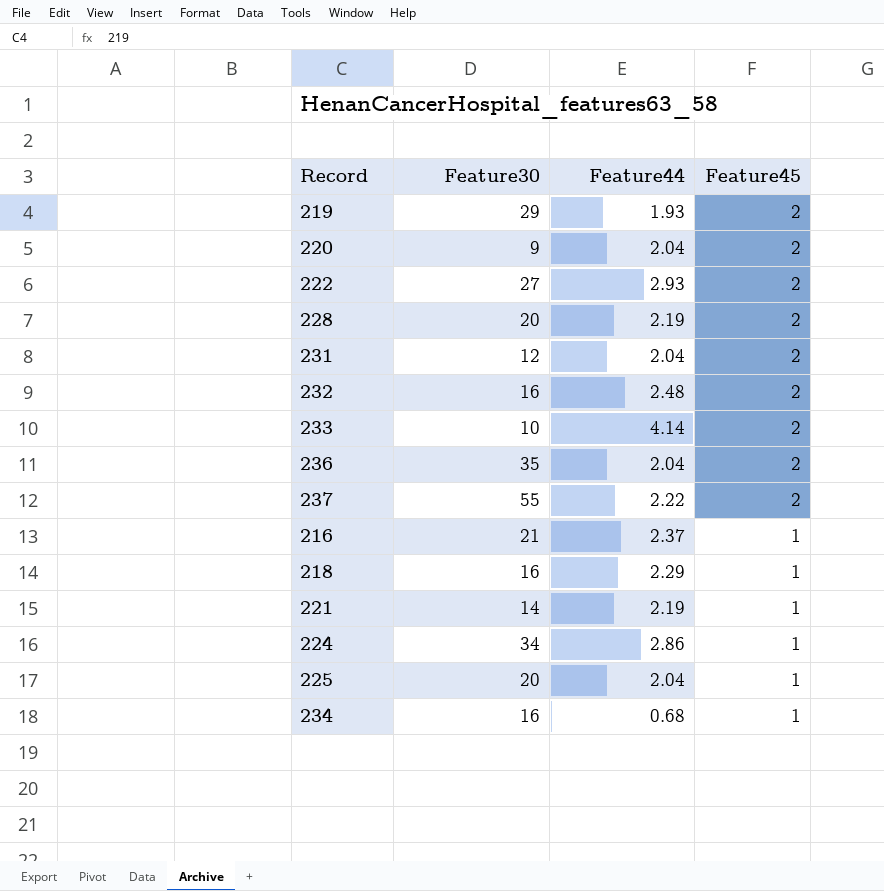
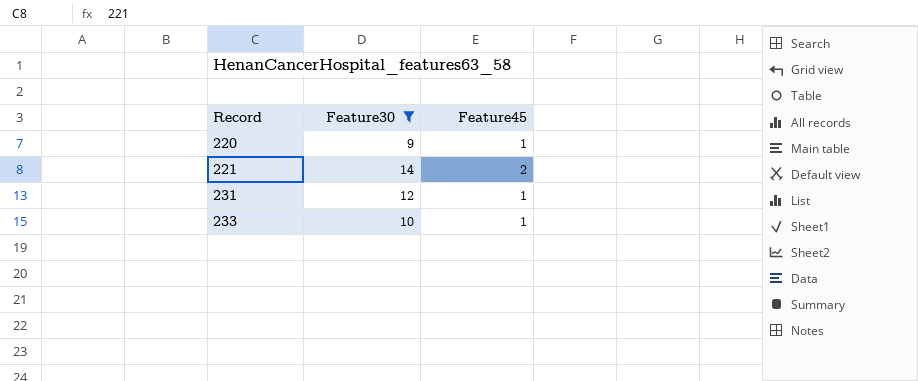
filter: none -> Feature30 <= 14
row order: Feature45 descending -> Record ascending
column Feature44 | position: 3 -> none
220 | Feature45: 2 -> 1
221 | Feature45: 1 -> 2
231 | Feature45: 2 -> 1
233 | Feature45: 2 -> 1

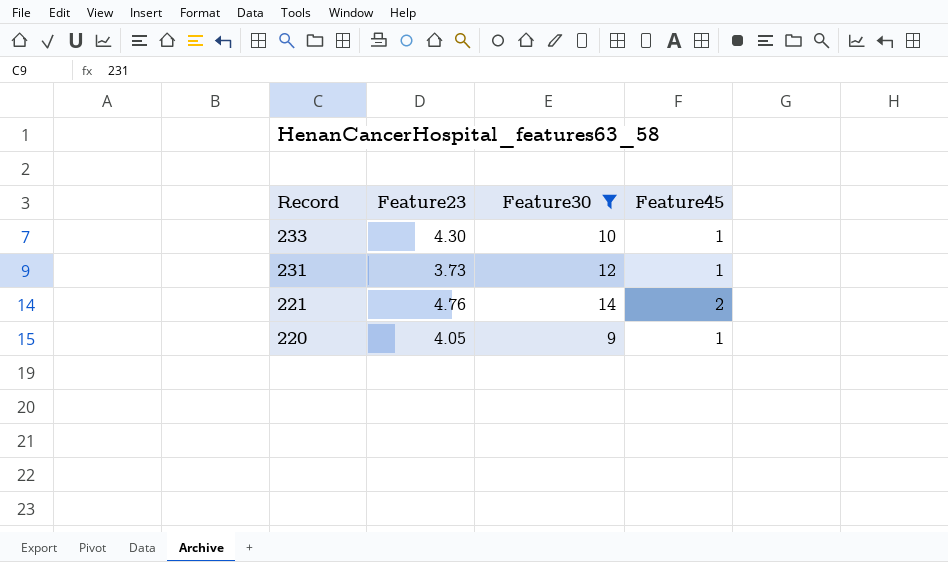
row order: Record ascending -> Record descending
column Feature23 | position: none -> 2

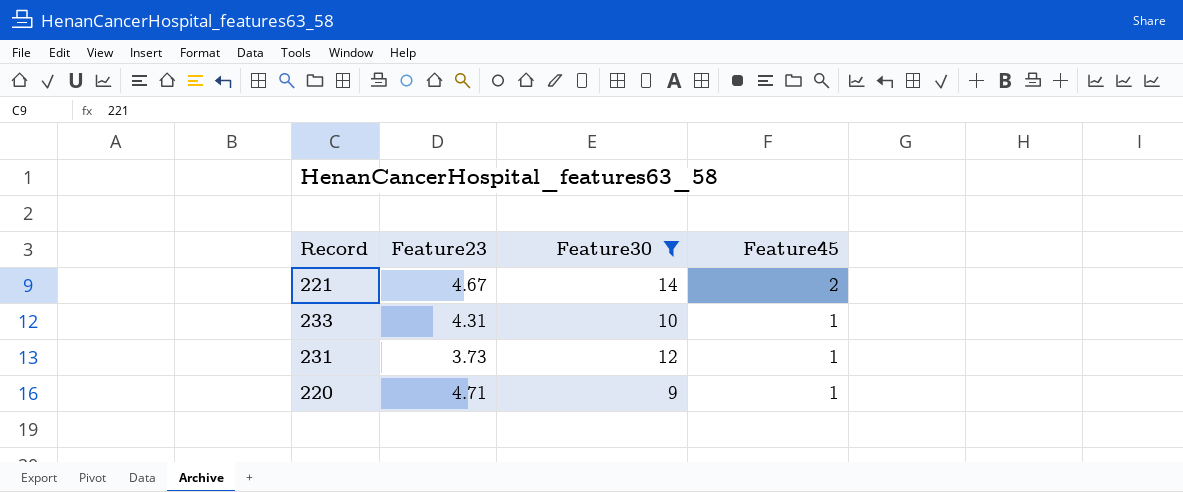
row order: Record descending -> Feature45 descending
221 | Feature23: 4.76 -> 4.67
233 | Feature23: 4.30 -> 4.31
220 | Feature23: 4.05 -> 4.71

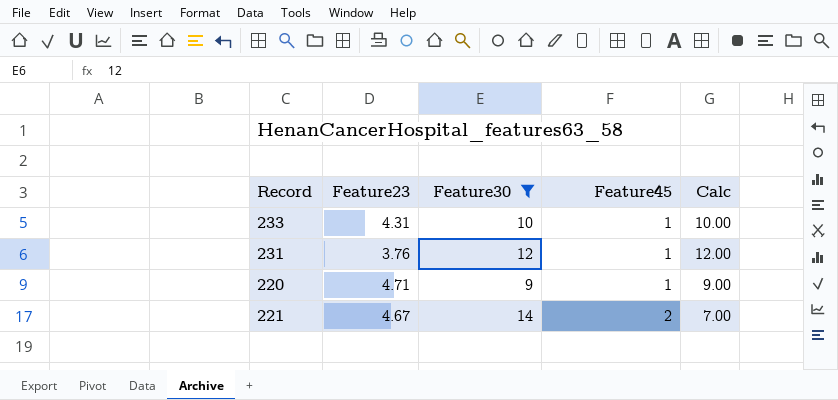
row order: Feature45 descending -> Feature45 ascending
column Calc | formula: none -> [Feature30] / [Feature45]
231 | Feature23: 3.73 -> 3.76

